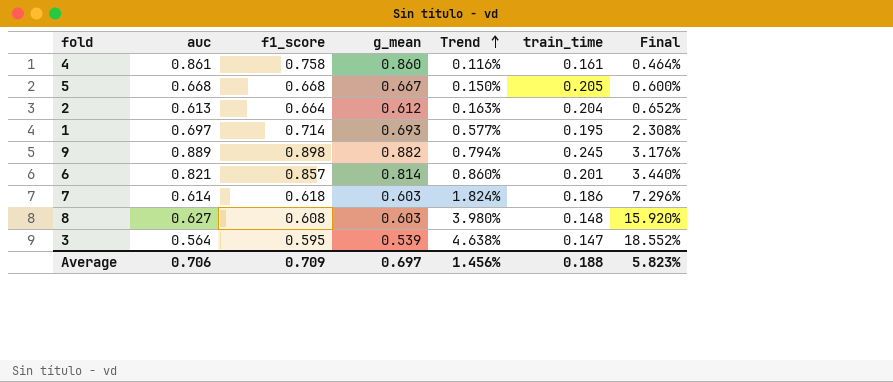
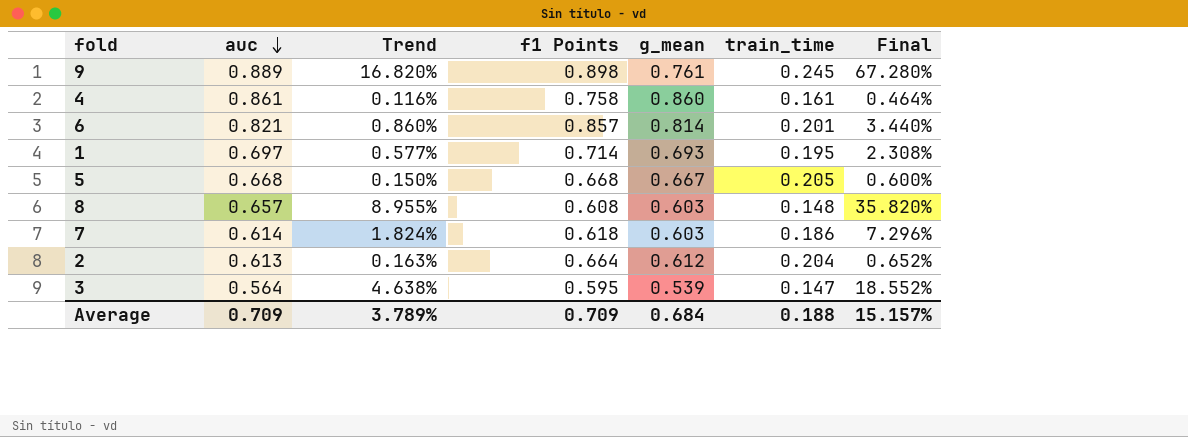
row order: Trend ascending -> auc descending
column Trend | position: 5 -> 3
column name: f1_score -> f1 Points
9 | Trend: 0.794% -> 16.820%
9 | g_mean: 0.882 -> 0.761
9 | Final: 3.176% -> 67.280%
8 | auc: 0.627 -> 0.657
8 | Trend: 3.980% -> 8.955%
8 | Final: 15.920% -> 35.820%
Average | auc: 0.706 -> 0.709
Average | Trend: 1.456% -> 3.789%
Average | g_mean: 0.697 -> 0.684
Average | Final: 5.823% -> 15.157%

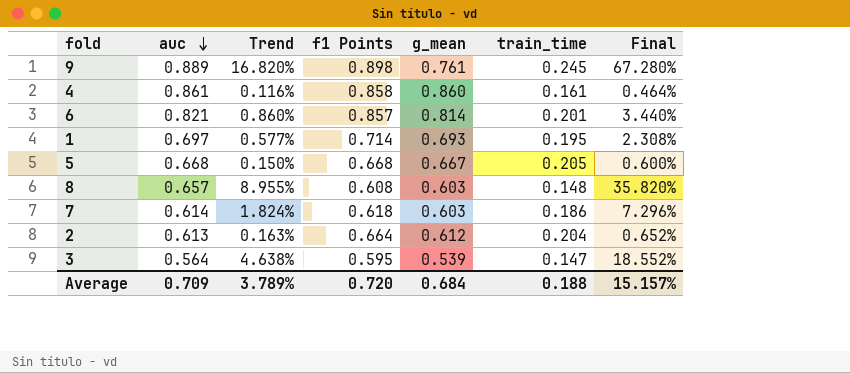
4 | f1 Points: 0.758 -> 0.858
Average | f1 Points: 0.709 -> 0.720

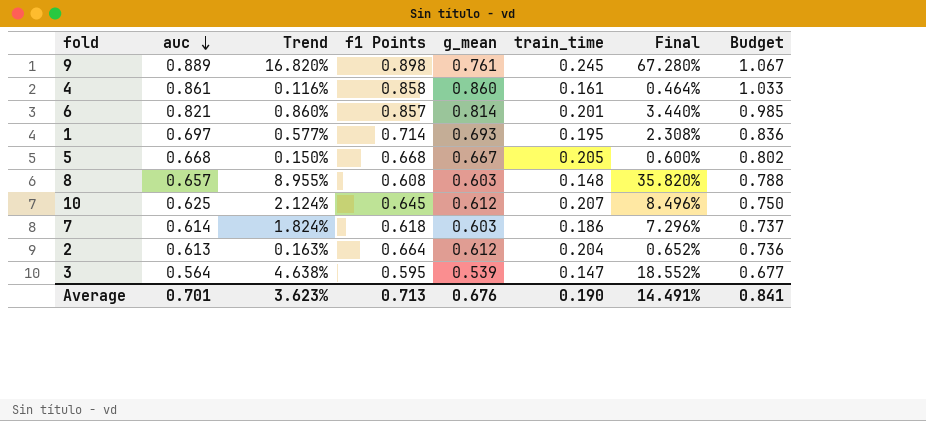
column Budget | formula: none -> [auc] * 1.2
row 10: none -> 0.625 | 2.124% | 0.645 | 0.612 | 0.207 | 8.496% | 0.750
Average | auc: 0.709 -> 0.701
Average | Trend: 3.789% -> 3.623%
Average | f1 Points: 0.720 -> 0.713
Average | g_mean: 0.684 -> 0.676
Average | train_time: 0.188 -> 0.190
Average | Final: 15.157% -> 14.491%

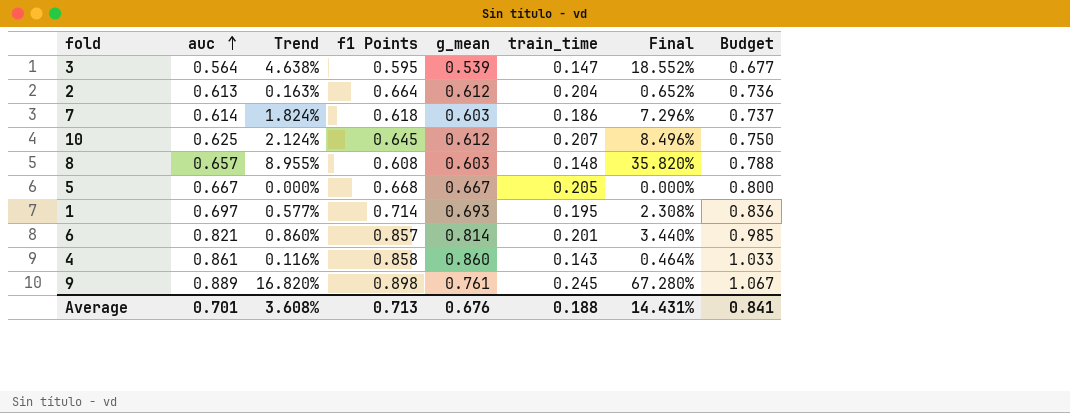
row order: auc descending -> auc ascending
5 | auc: 0.668 -> 0.667
5 | Trend: 0.150% -> 0.000%
5 | Final: 0.600% -> 0.000%
5 | Budget: 0.802 -> 0.800
4 | train_time: 0.161 -> 0.143
Average | Trend: 3.623% -> 3.608%
Average | train_time: 0.190 -> 0.188
Average | Final: 14.491% -> 14.431%

